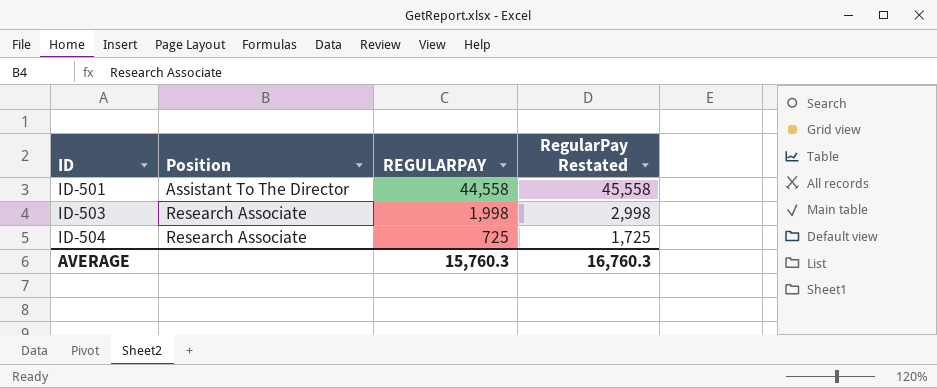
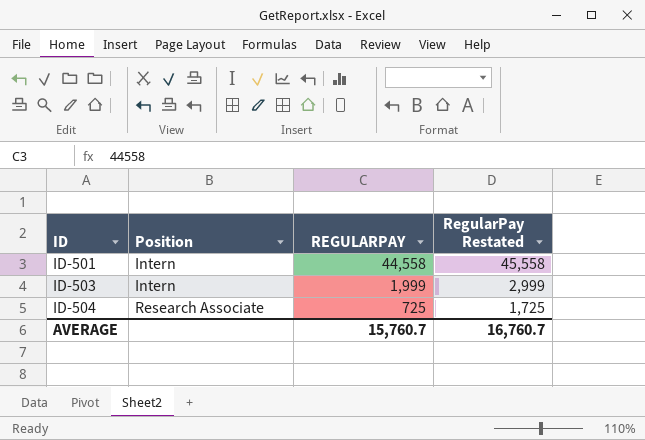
ID-501 | Position: Assistant To The Director -> Intern
ID-503 | Position: Research Associate -> Intern
ID-503 | REGULARPAY: 1,998 -> 1,999
ID-503 | RegularPay Restated: 2,998 -> 2,999
AVERAGE | REGULARPAY: 15,760.3 -> 15,760.7
AVERAGE | RegularPay Restated: 16,760.3 -> 16,760.7

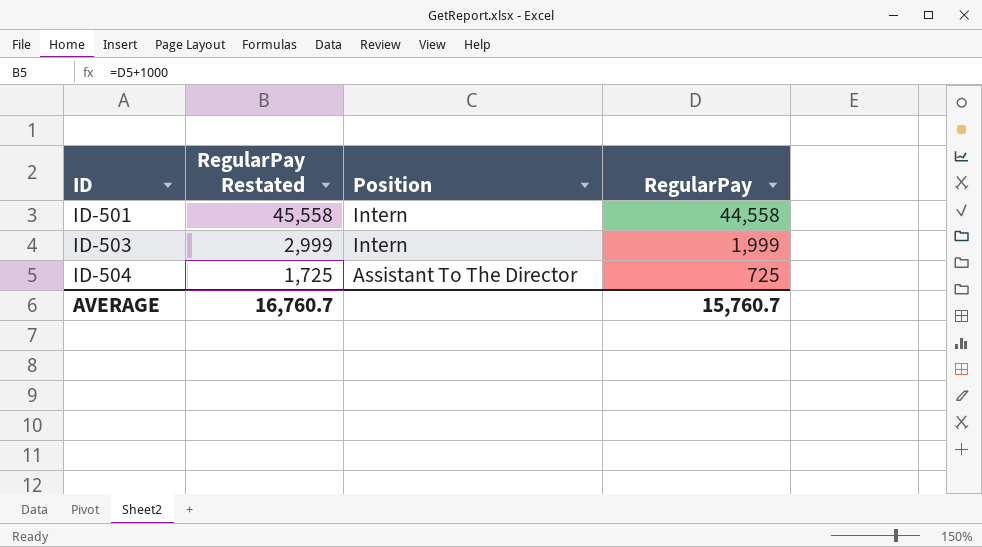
column RegularPay Restated | position: 4 -> 2
column name: REGULARPAY -> RegularPay
ID-504 | Position: Research Associate -> Assistant To The Director

